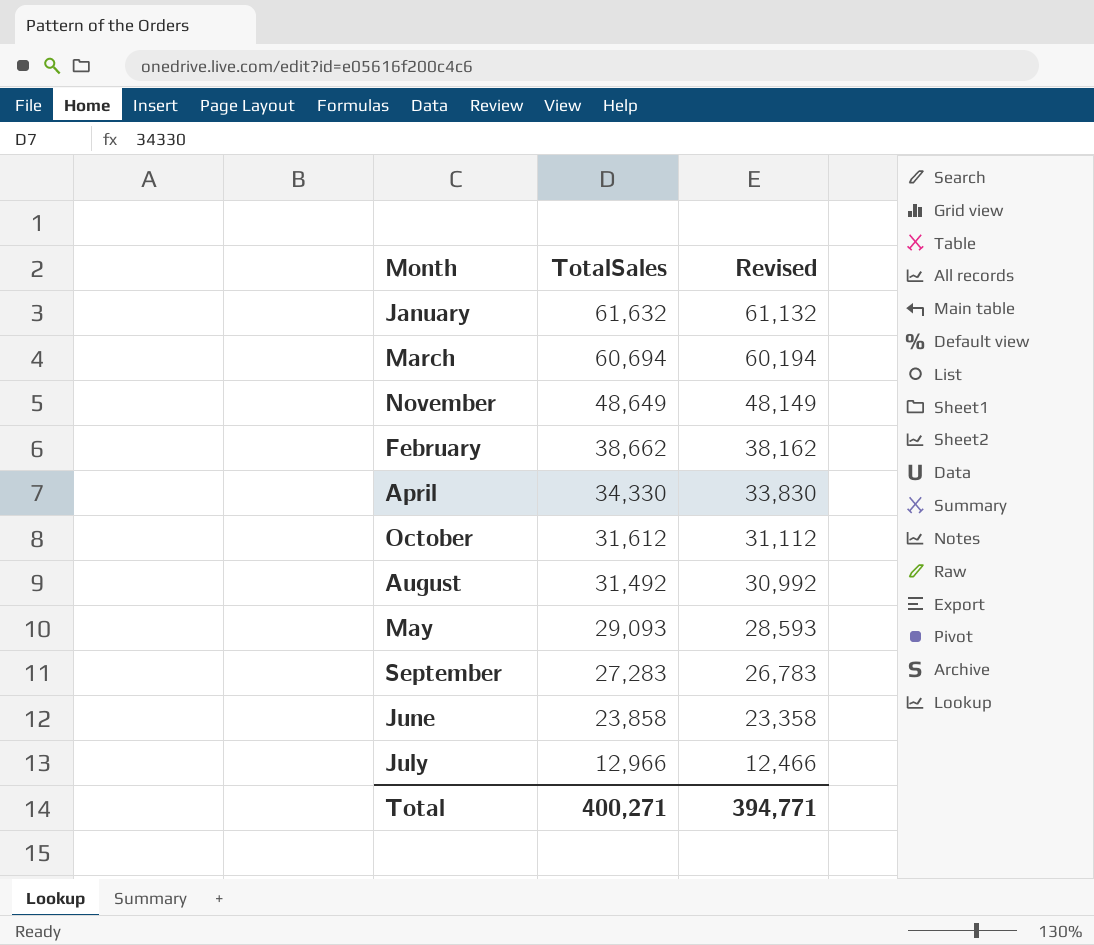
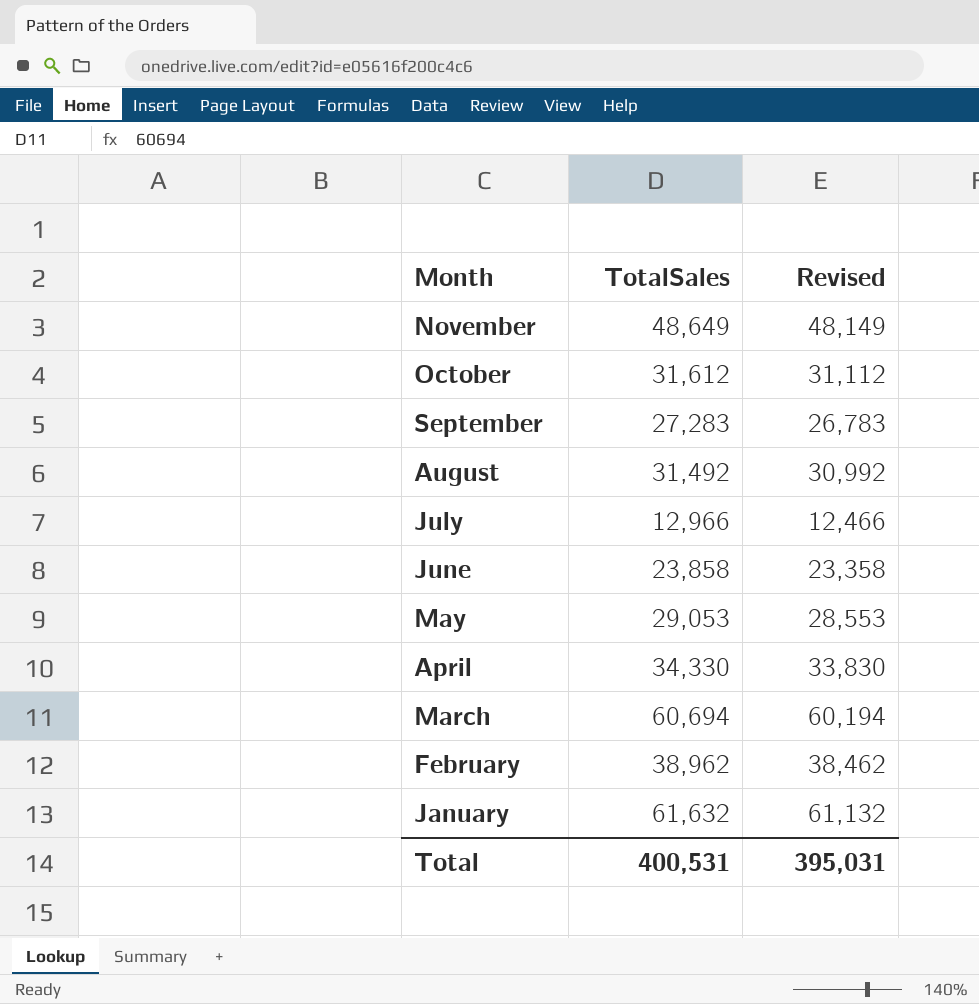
row order: TotalSales descending -> Month descending
May | TotalSales: 29,093 -> 29,053
May | Revised: 28,593 -> 28,553
February | TotalSales: 38,662 -> 38,962
February | Revised: 38,162 -> 38,462
Total | TotalSales: 400,271 -> 400,531
Total | Revised: 394,771 -> 395,031

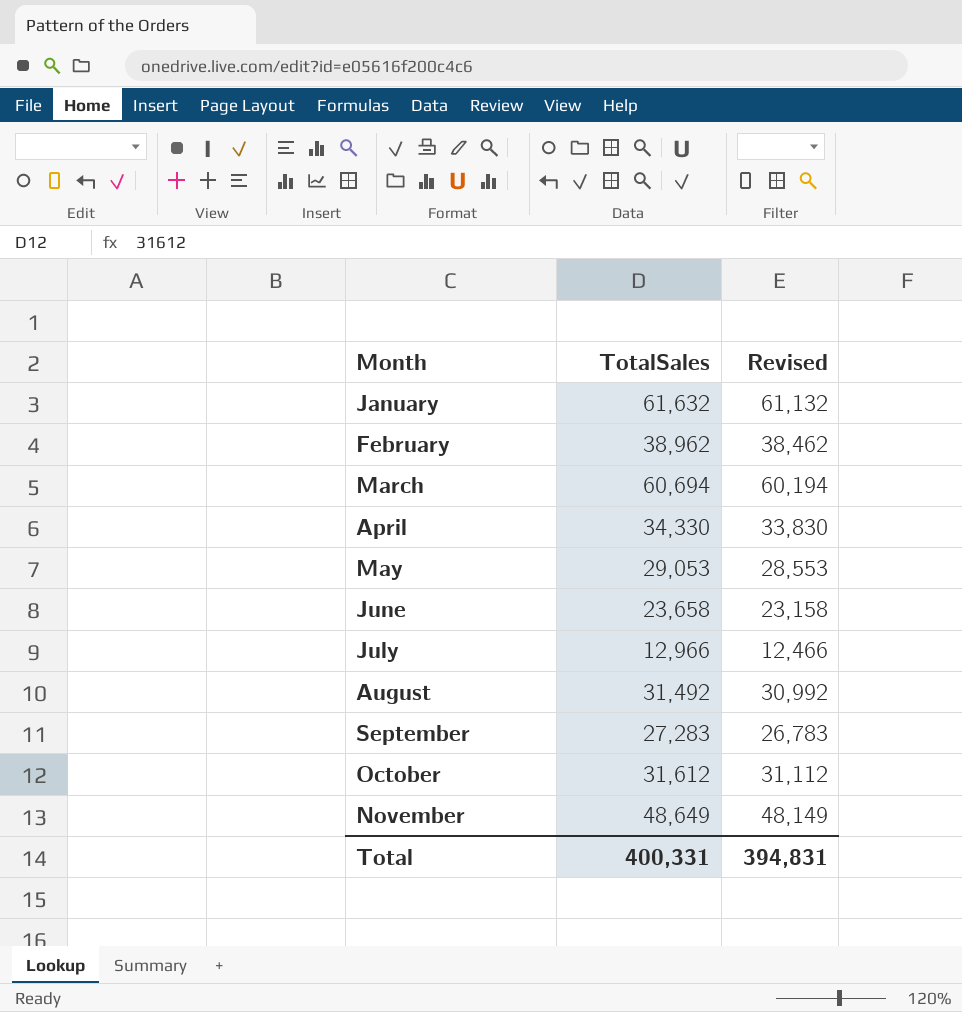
row order: Month descending -> Month ascending
June | TotalSales: 23,858 -> 23,658
June | Revised: 23,358 -> 23,158
Total | TotalSales: 400,531 -> 400,331
Total | Revised: 395,031 -> 394,831

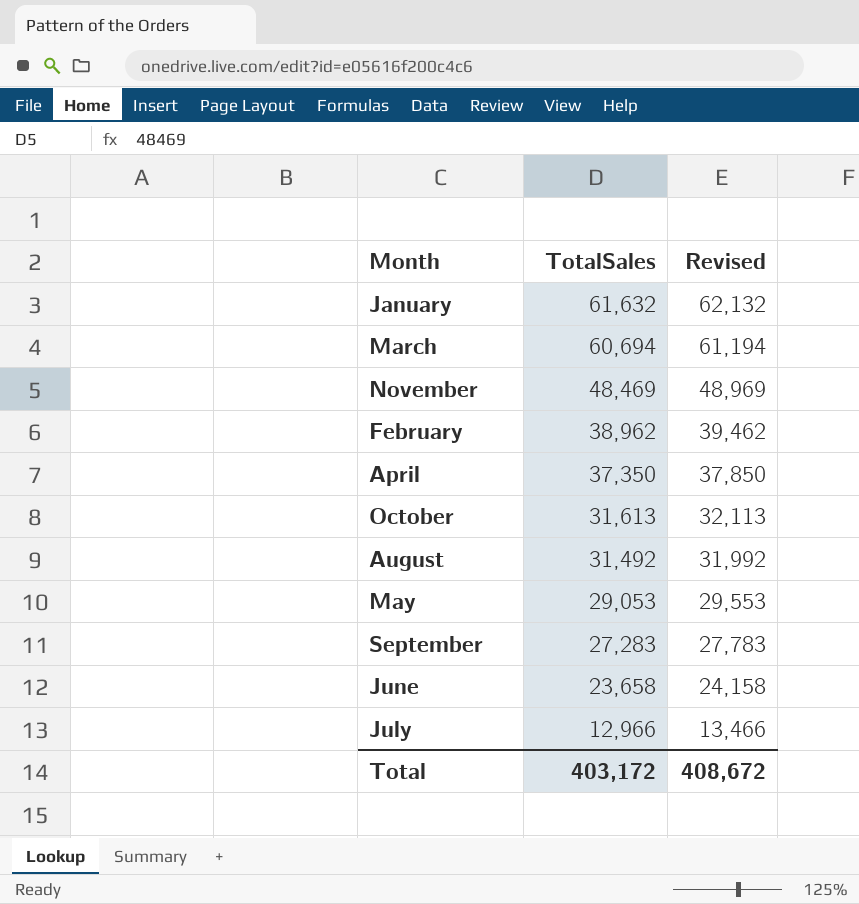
row order: Month ascending -> TotalSales descending
column Revised | formula: [TotalSales] - 500 -> [TotalSales] + 500
November | TotalSales: 48,649 -> 48,469
April | TotalSales: 34,330 -> 37,350
October | TotalSales: 31,612 -> 31,613
Total | TotalSales: 400,331 -> 403,172
Total | Revised: 394,831 -> 408,672

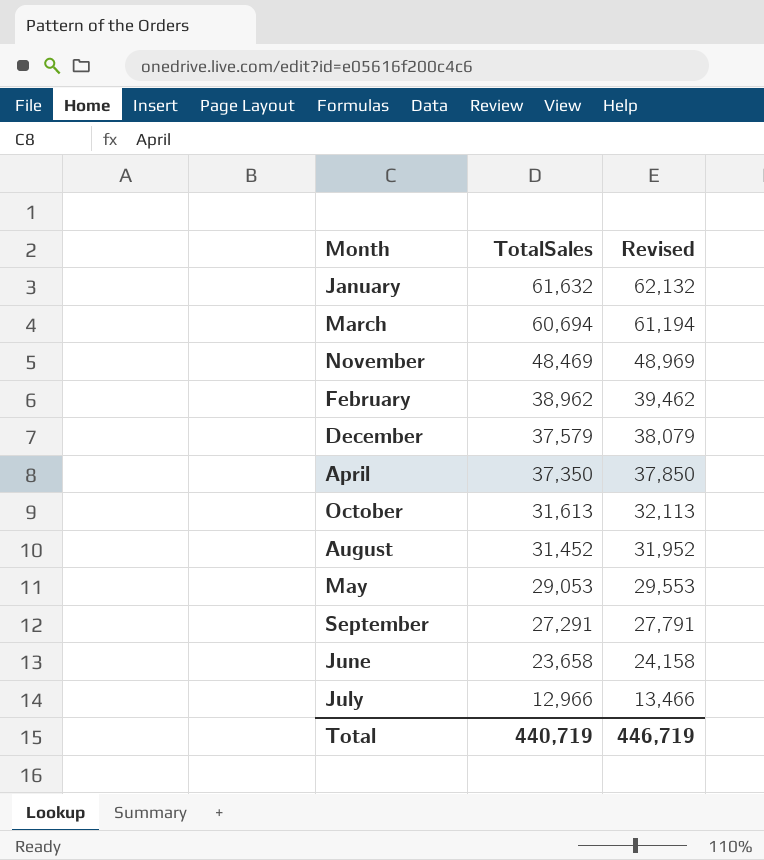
row December: none -> 37,579 | 38,079
August | TotalSales: 31,492 -> 31,452
August | Revised: 31,992 -> 31,952
September | TotalSales: 27,283 -> 27,291
September | Revised: 27,783 -> 27,791
Total | TotalSales: 403,172 -> 440,719
Total | Revised: 408,672 -> 446,719

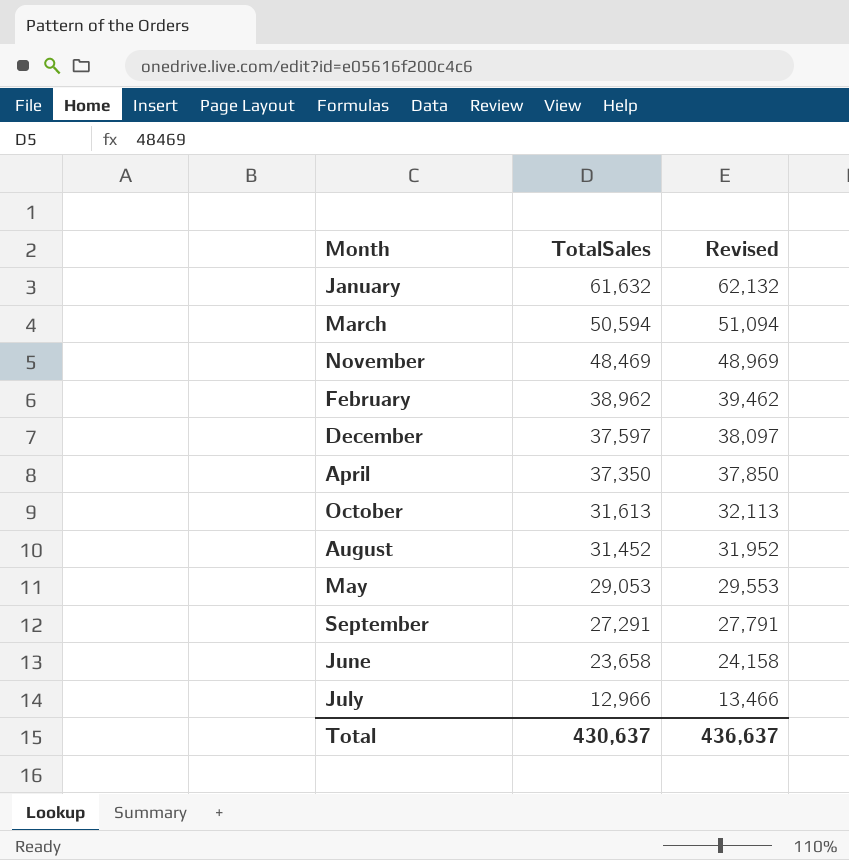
March | TotalSales: 60,694 -> 50,594
March | Revised: 61,194 -> 51,094
December | TotalSales: 37,579 -> 37,597
December | Revised: 38,079 -> 38,097
Total | TotalSales: 440,719 -> 430,637
Total | Revised: 446,719 -> 436,637

